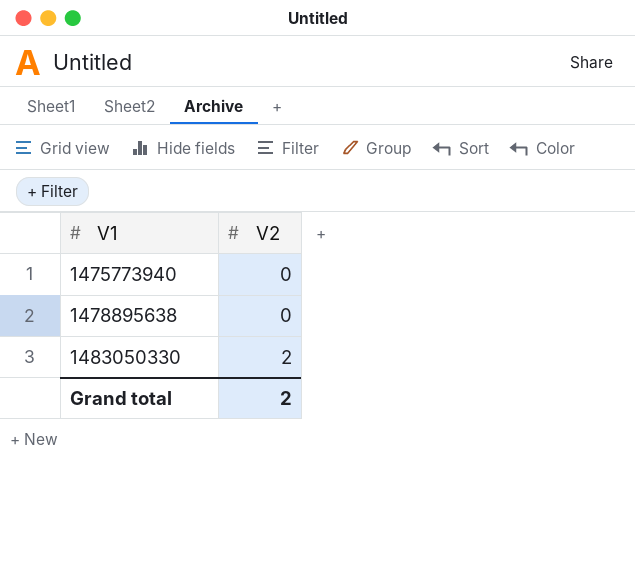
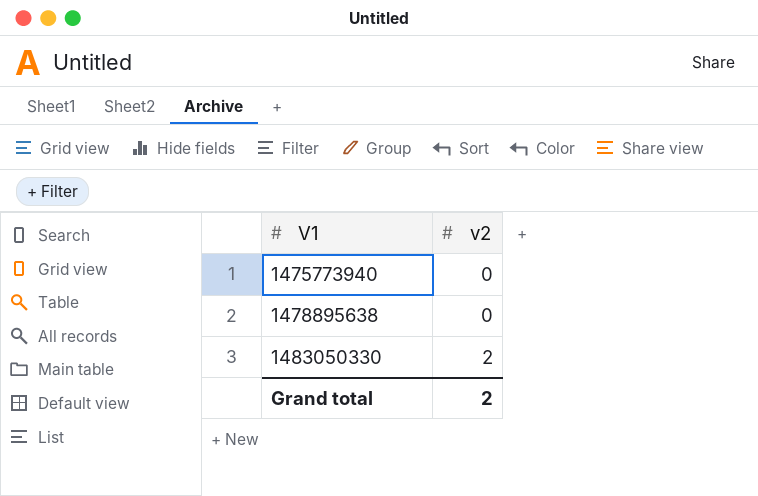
column name: V2 -> v2

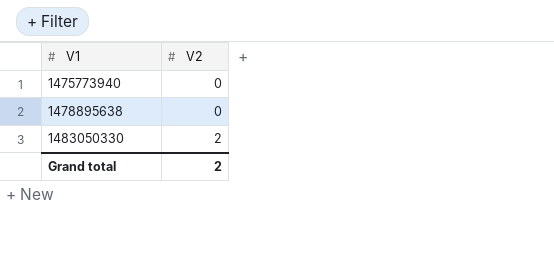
column name: v2 -> V2

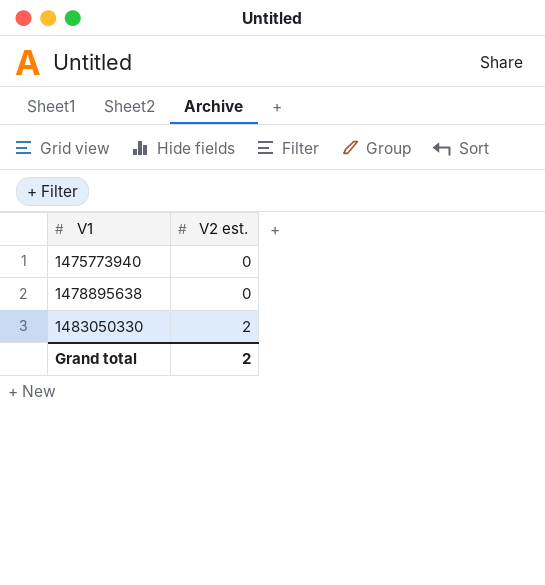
column name: V2 -> V2 est.

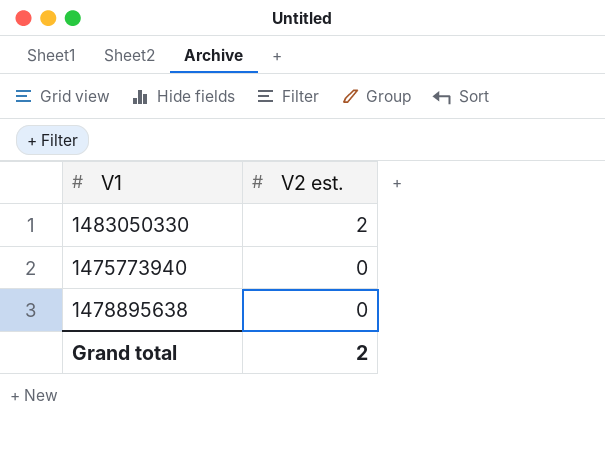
row order: V1 ascending -> V2 est. descending

